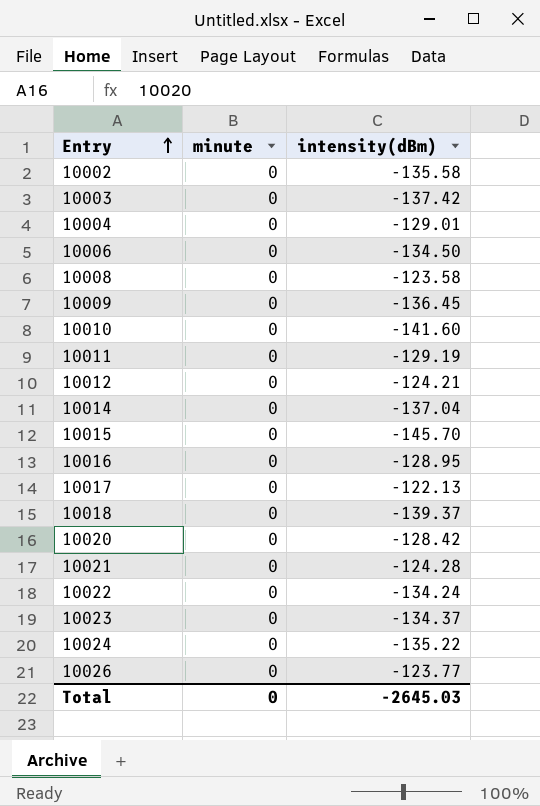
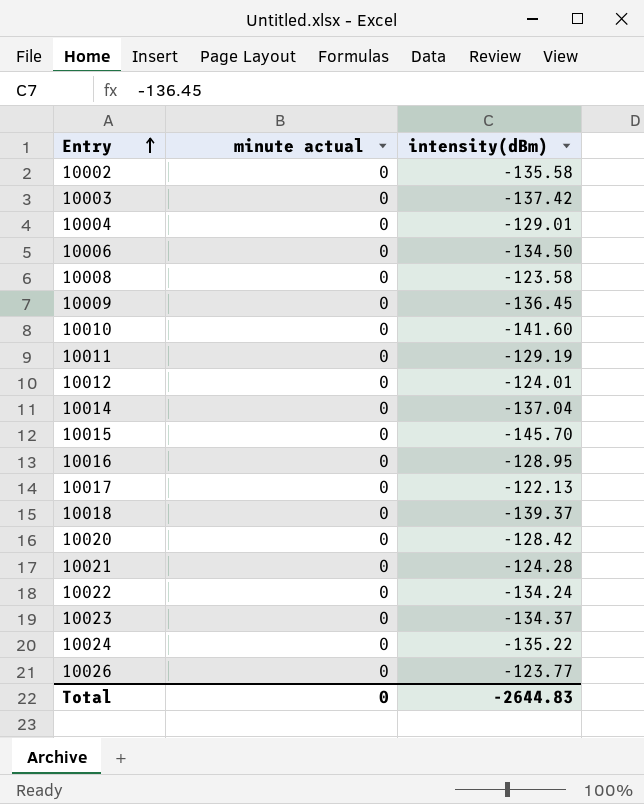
column name: minute -> minute actual
10012 | intensity(dBm): -124.21 -> -124.01
Total | intensity(dBm): -2645.03 -> -2644.83

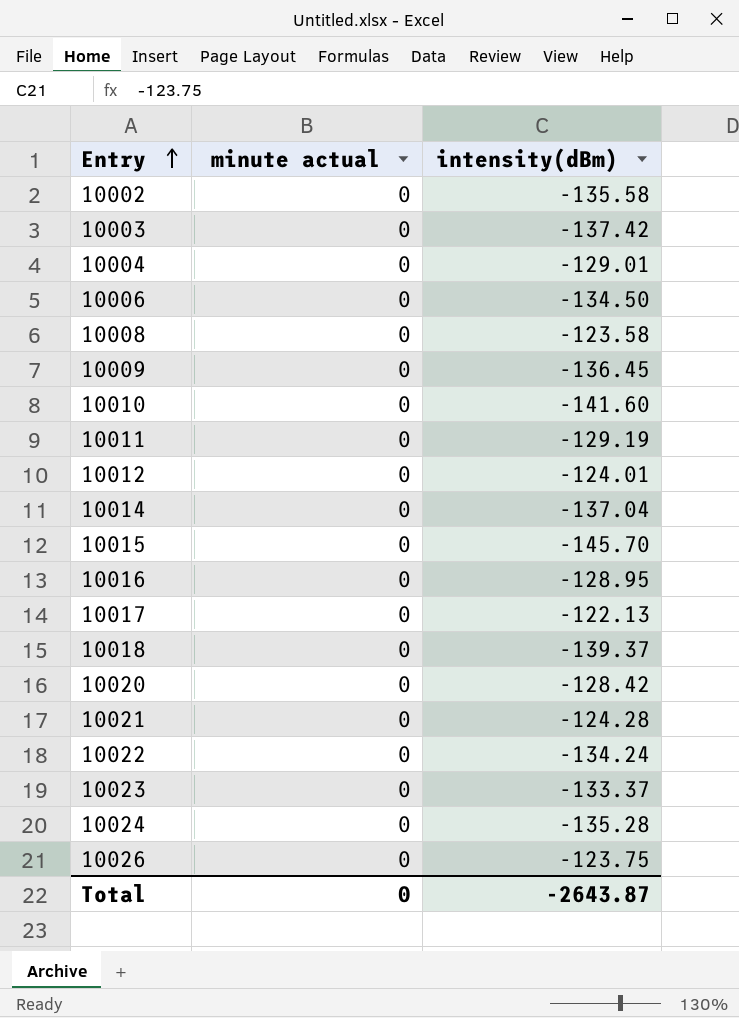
10023 | intensity(dBm): -134.37 -> -133.37
10024 | intensity(dBm): -135.22 -> -135.28
10026 | intensity(dBm): -123.77 -> -123.75
Total | intensity(dBm): -2644.83 -> -2643.87

